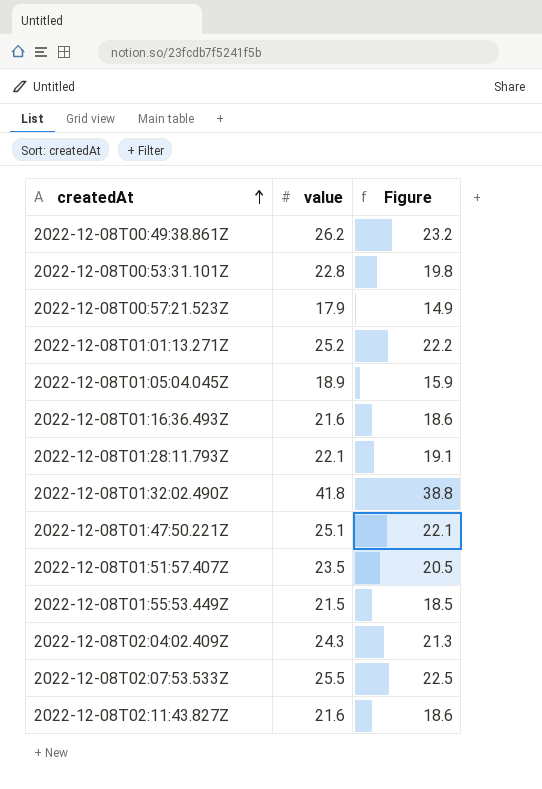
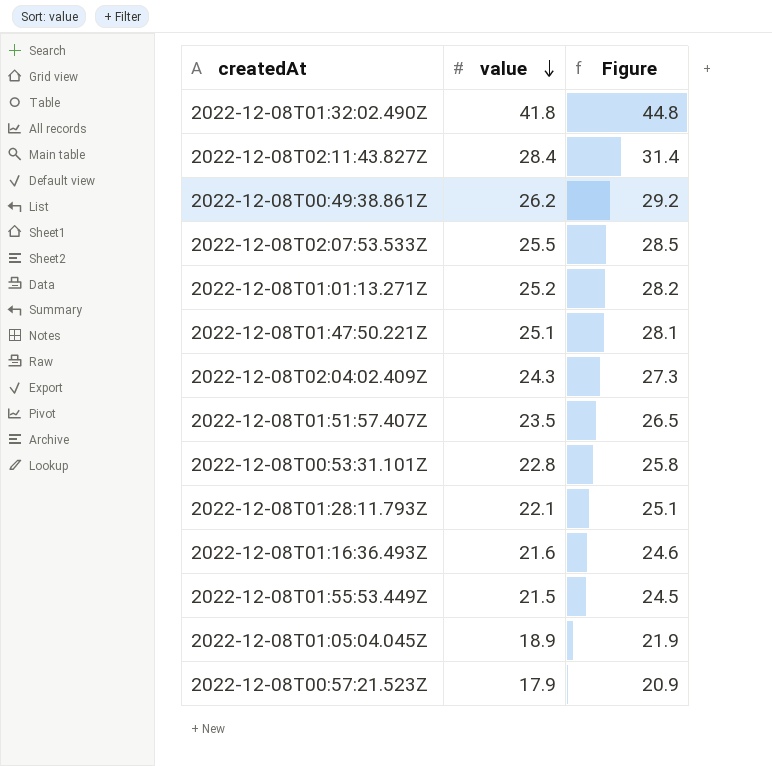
row order: createdAt ascending -> value descending
column Figure | formula: [value] - 3 -> [value] + 3
2022-12-08T02:11:43.827Z | value: 21.6 -> 28.4

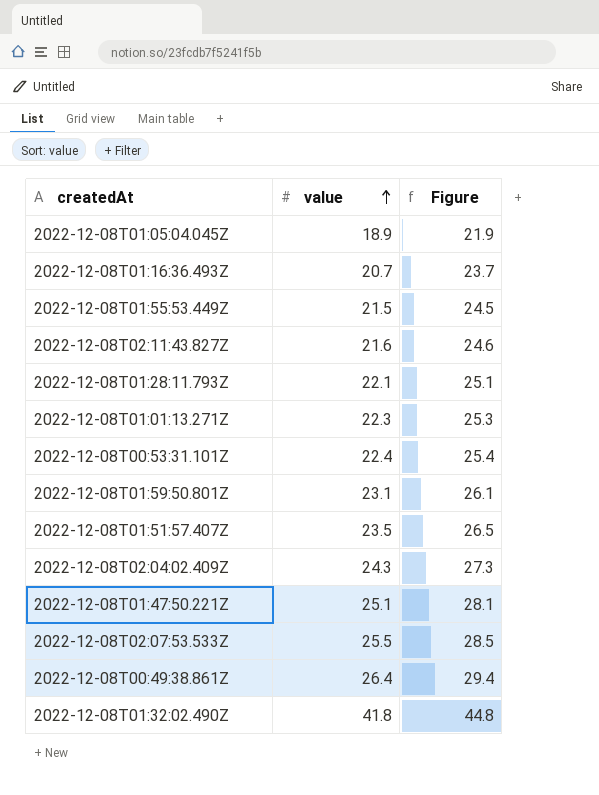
row order: value descending -> value ascending
row 2022-12-08T00:57:21.523Z: 17.9 | 20.9 -> none
2022-12-08T01:16:36.493Z | value: 21.6 -> 20.7
2022-12-08T01:16:36.493Z | Figure: 24.6 -> 23.7
2022-12-08T02:11:43.827Z | value: 28.4 -> 21.6
2022-12-08T02:11:43.827Z | Figure: 31.4 -> 24.6
2022-12-08T01:01:13.271Z | value: 25.2 -> 22.3
2022-12-08T01:01:13.271Z | Figure: 28.2 -> 25.3
2022-12-08T00:53:31.101Z | value: 22.8 -> 22.4
2022-12-08T00:53:31.101Z | Figure: 25.8 -> 25.4
row 2022-12-08T01:59:50.801Z: none -> 23.1 | 26.1
2022-12-08T00:49:38.861Z | value: 26.2 -> 26.4
2022-12-08T00:49:38.861Z | Figure: 29.2 -> 29.4

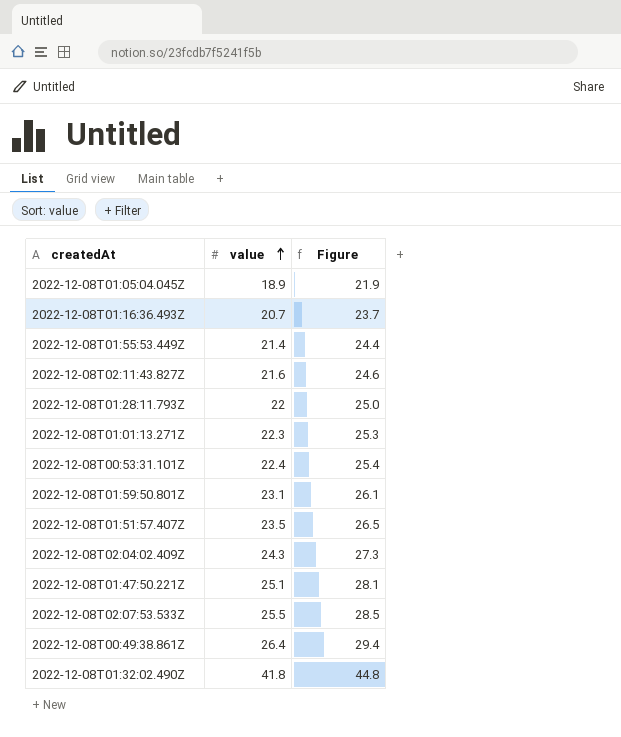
2022-12-08T01:55:53.449Z | value: 21.5 -> 21.4
2022-12-08T01:55:53.449Z | Figure: 24.5 -> 24.4
2022-12-08T01:28:11.793Z | value: 22.1 -> 22
2022-12-08T01:28:11.793Z | Figure: 25.1 -> 25.0

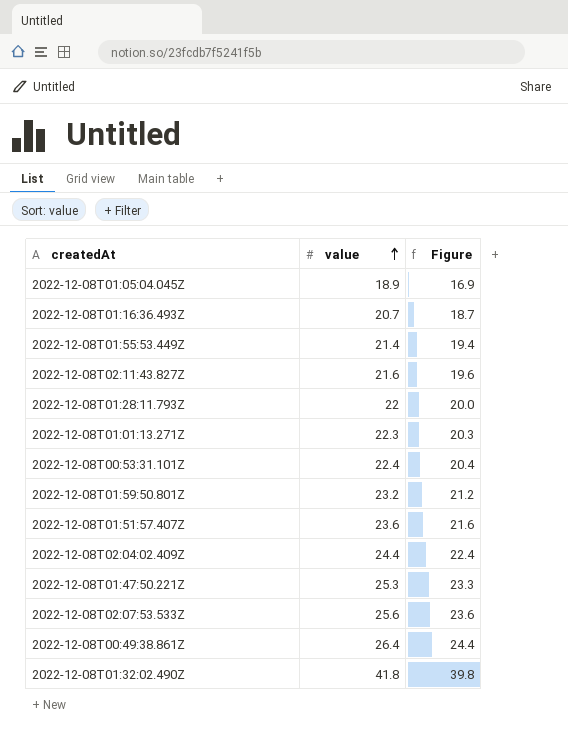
column Figure | formula: [value] + 3 -> [value] - 2
2022-12-08T01:59:50.801Z | value: 23.1 -> 23.2
2022-12-08T01:51:57.407Z | value: 23.5 -> 23.6
2022-12-08T02:04:02.409Z | value: 24.3 -> 24.4
2022-12-08T01:47:50.221Z | value: 25.1 -> 25.3
2022-12-08T02:07:53.533Z | value: 25.5 -> 25.6

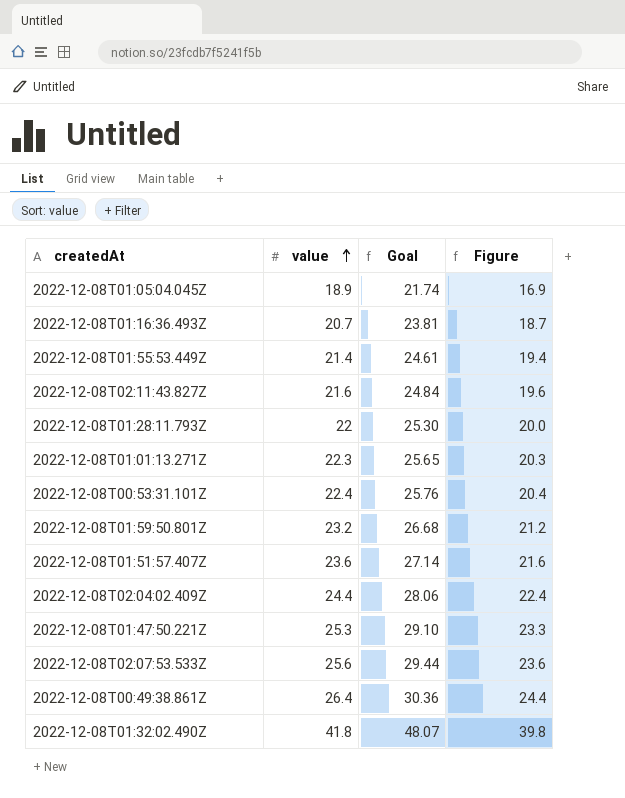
column Goal | formula: none -> [value] * 1.15

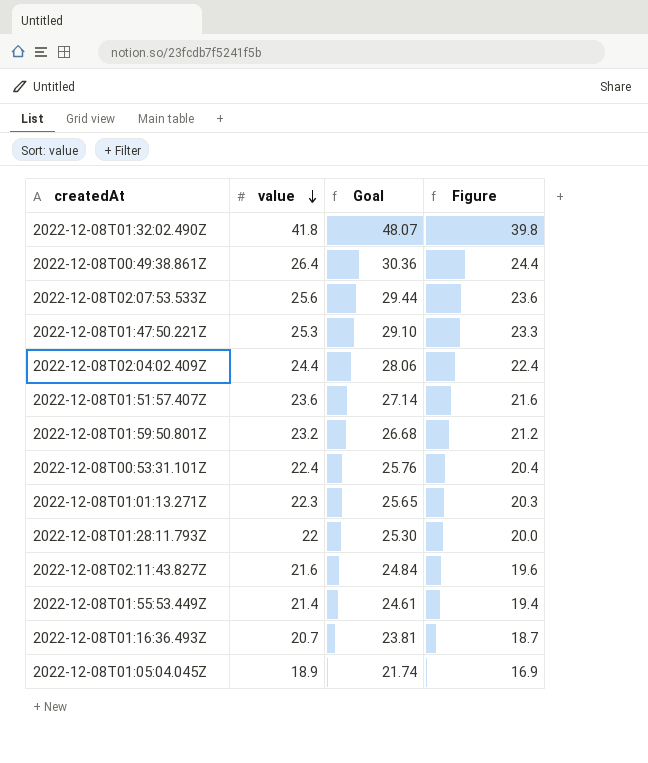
row order: value ascending -> value descending

